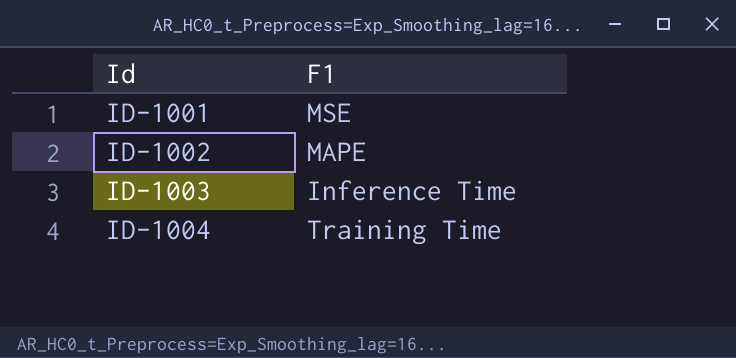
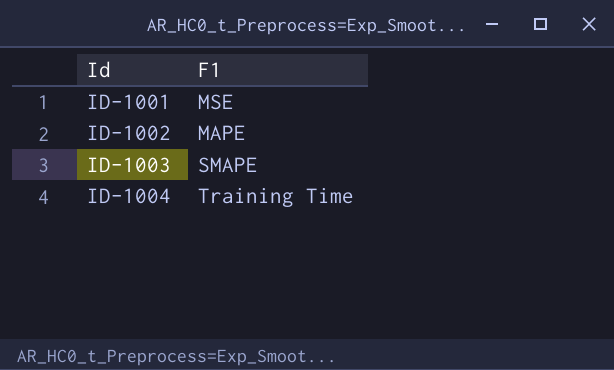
ID-1003 | F1: Inference Time -> SMAPE

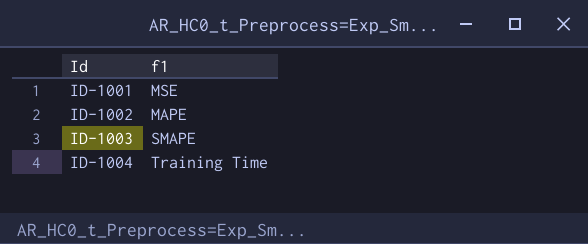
column name: F1 -> f1

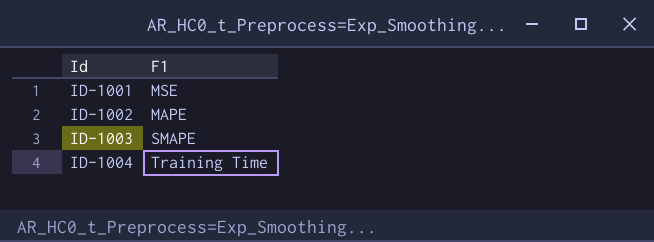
column name: f1 -> F1

